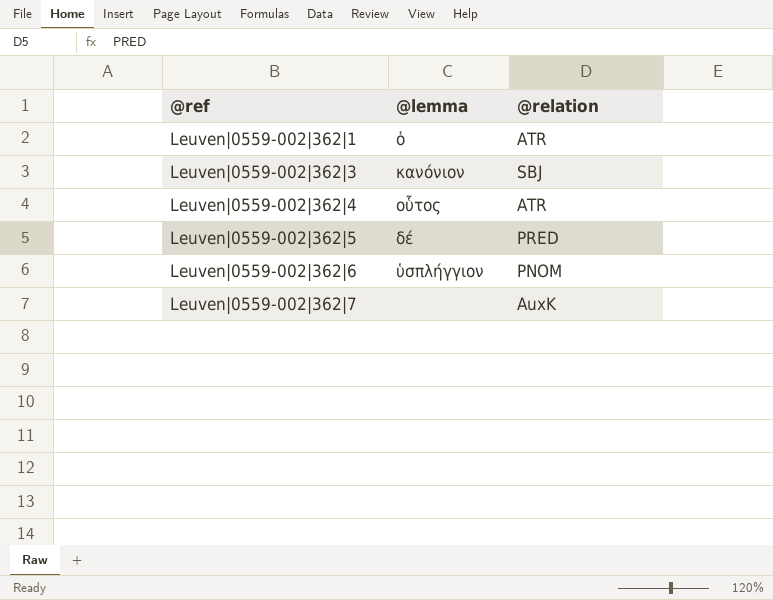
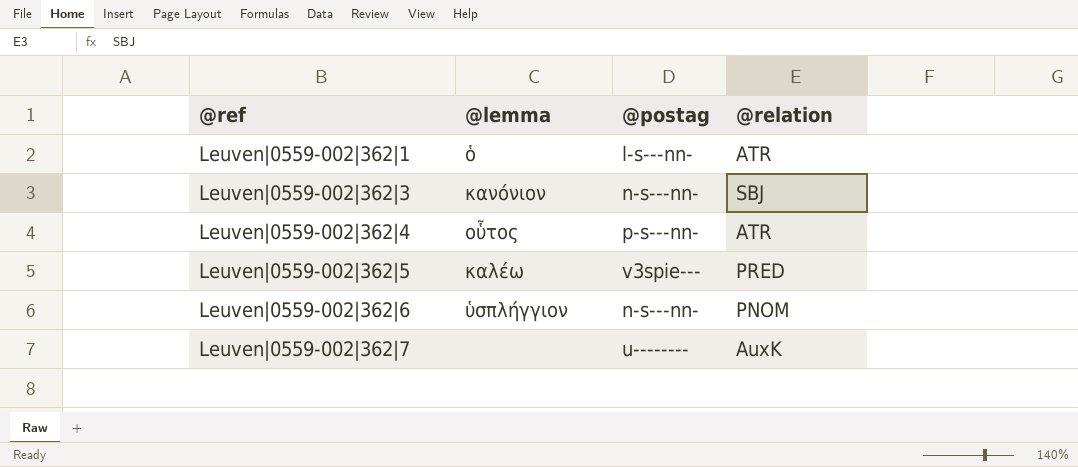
column @postag | position: none -> 3
Leuven|0559-002|362|5 | @lemma: δέ -> καλέω

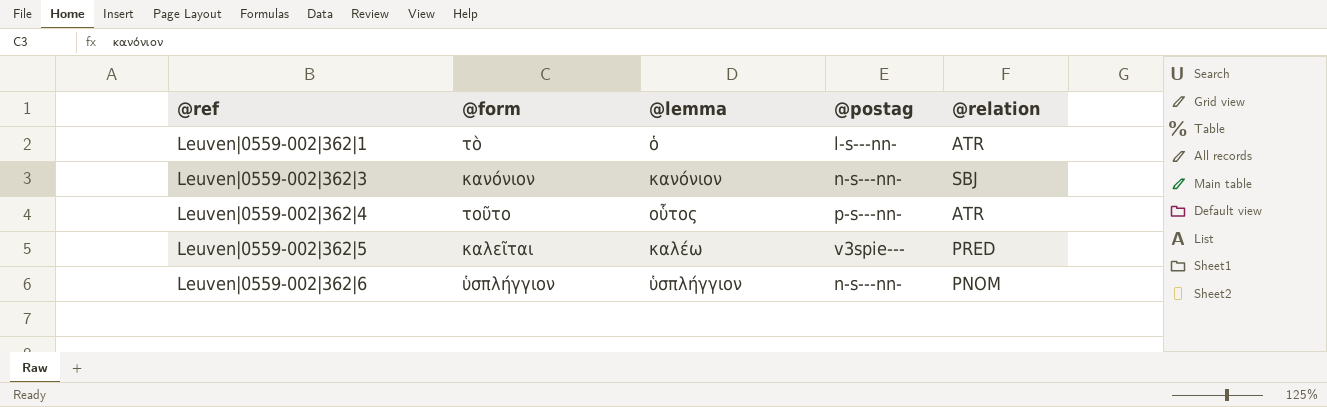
column @form | position: none -> 2
row Leuven|0559-002|362|7: none | u-------- | AuxK -> none

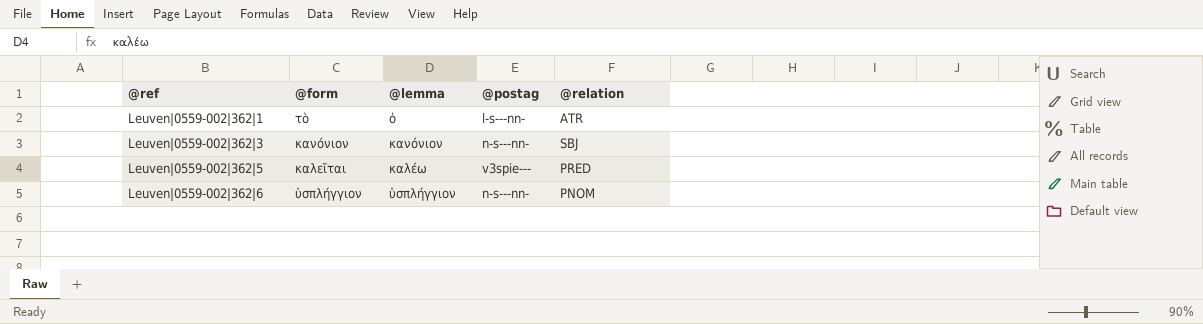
row Leuven|0559-002|362|4: τοῦτο | οὗτος | p-s---nn- | ATR -> none

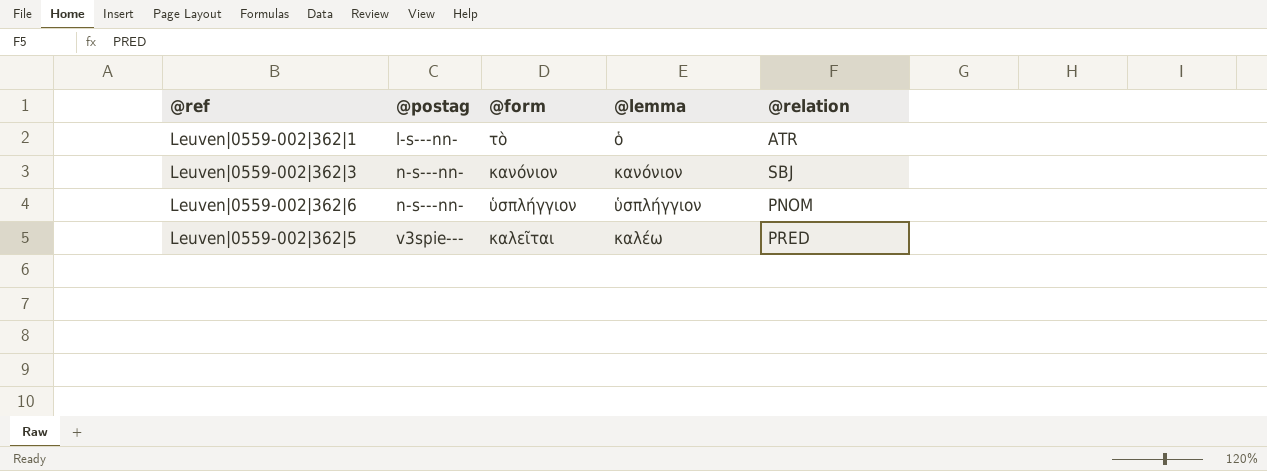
row order: @ref ascending -> @postag ascending
column @postag | position: 4 -> 2

